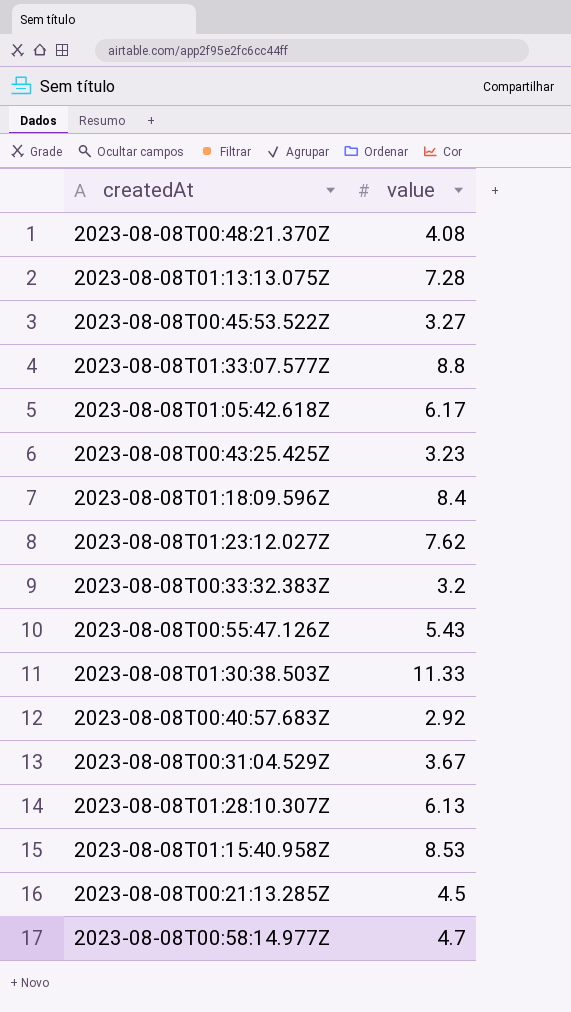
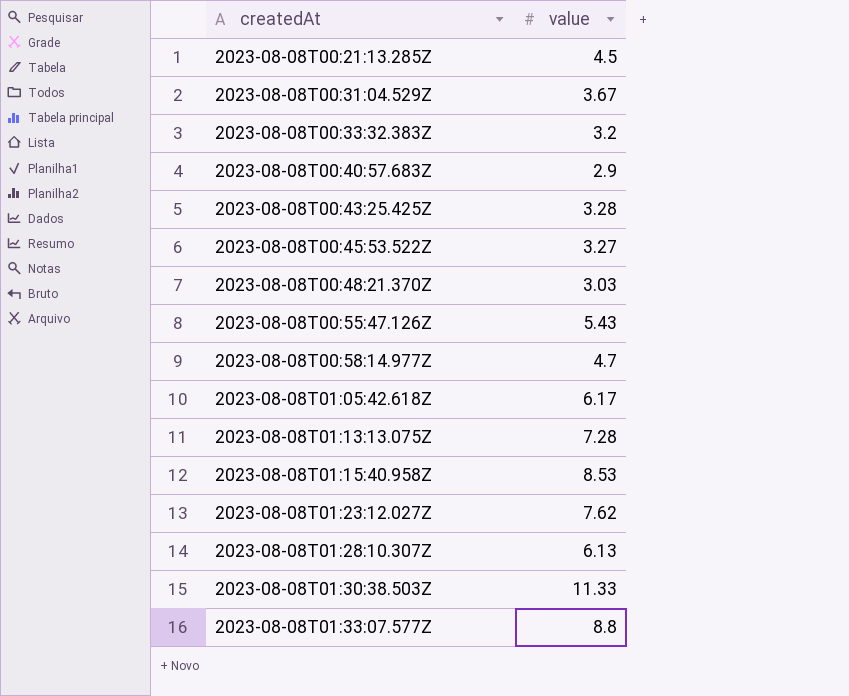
row order: none -> createdAt ascending
row 2023-08-08T01:18:09.596Z: 8.4 -> none
2023-08-08T00:40:57.683Z | value: 2.92 -> 2.9
2023-08-08T00:43:25.425Z | value: 3.23 -> 3.28
2023-08-08T00:48:21.370Z | value: 4.08 -> 3.03

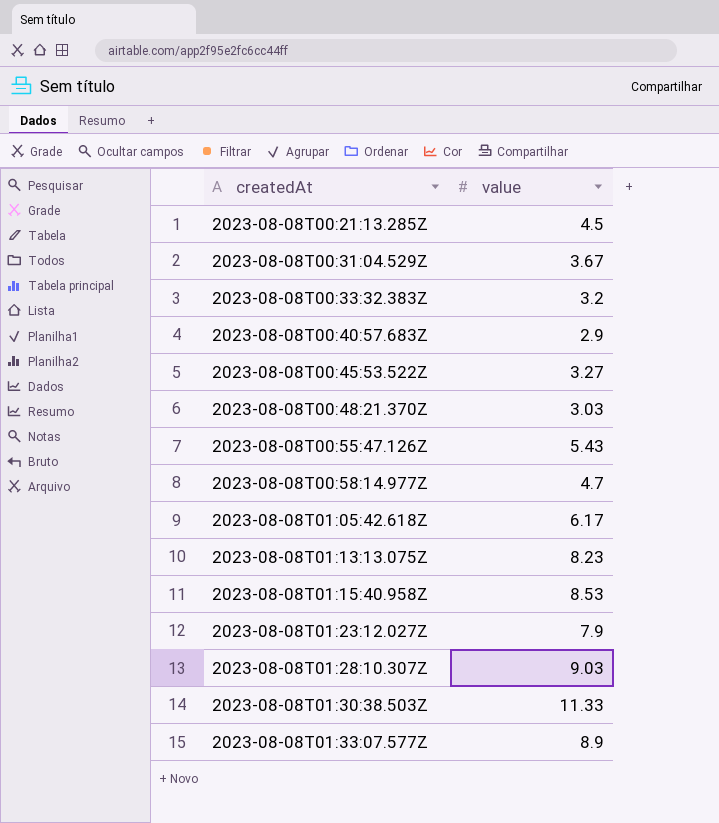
row 2023-08-08T00:43:25.425Z: 3.28 -> none
2023-08-08T01:13:13.075Z | value: 7.28 -> 8.23
2023-08-08T01:23:12.027Z | value: 7.62 -> 7.9
2023-08-08T01:28:10.307Z | value: 6.13 -> 9.03
2023-08-08T01:33:07.577Z | value: 8.8 -> 8.9

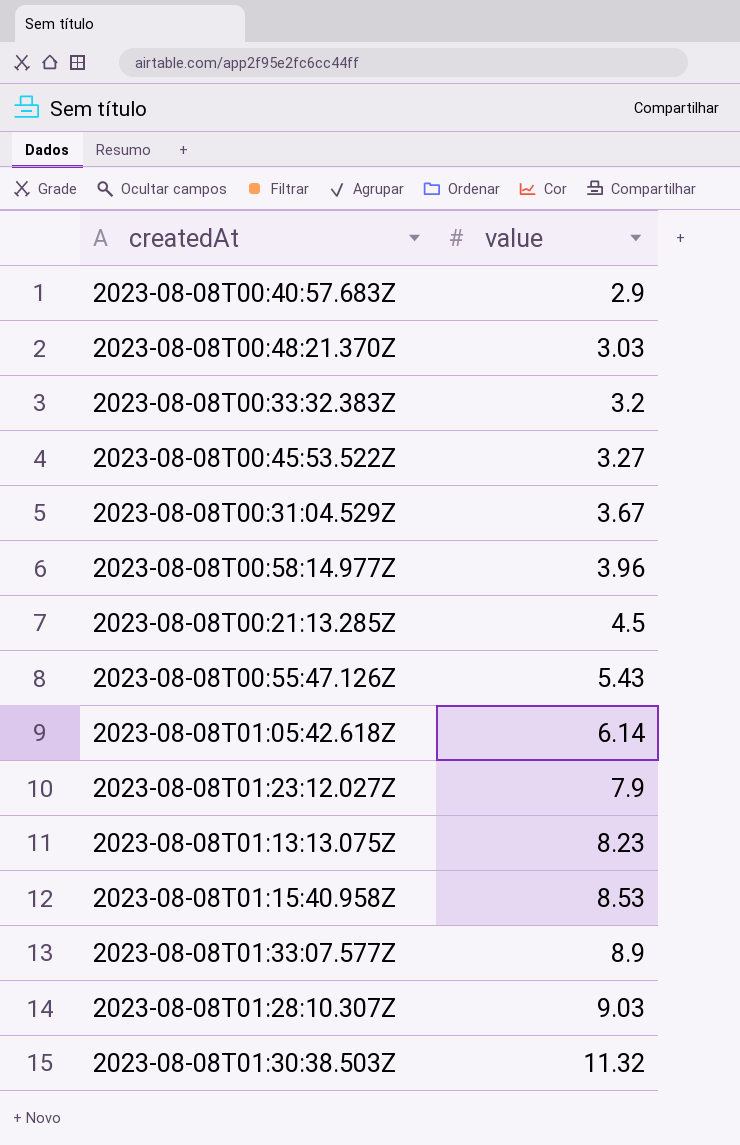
row order: createdAt ascending -> value ascending
2023-08-08T00:58:14.977Z | value: 4.7 -> 3.96
2023-08-08T01:05:42.618Z | value: 6.17 -> 6.14
2023-08-08T01:30:38.503Z | value: 11.33 -> 11.32

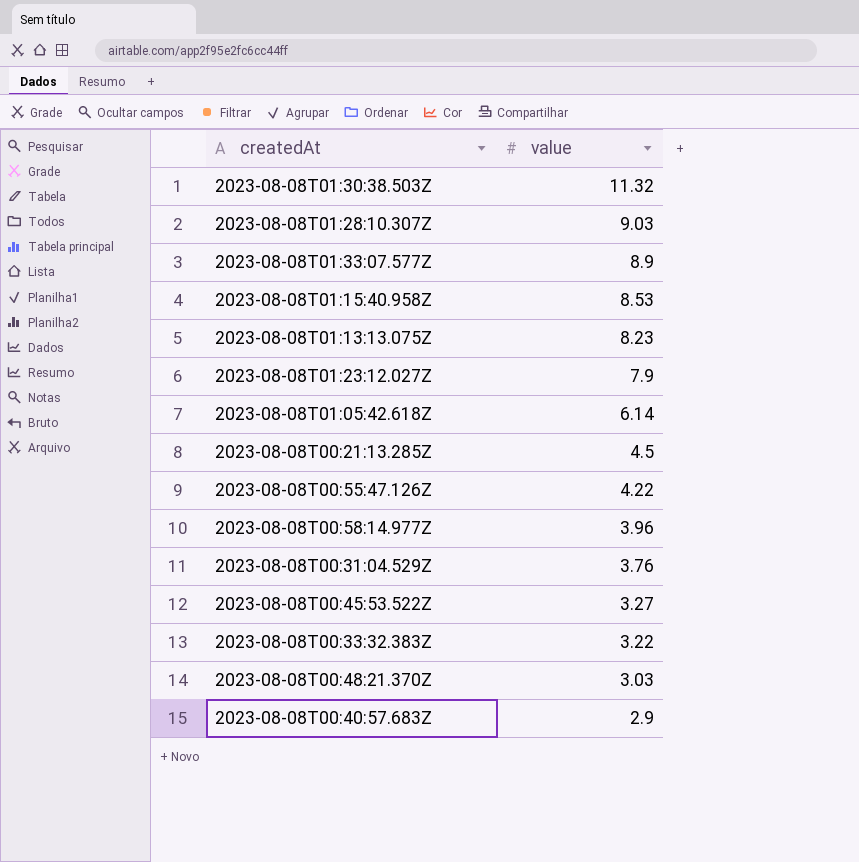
row order: value ascending -> value descending
2023-08-08T00:55:47.126Z | value: 5.43 -> 4.22
2023-08-08T00:31:04.529Z | value: 3.67 -> 3.76
2023-08-08T00:33:32.383Z | value: 3.2 -> 3.22

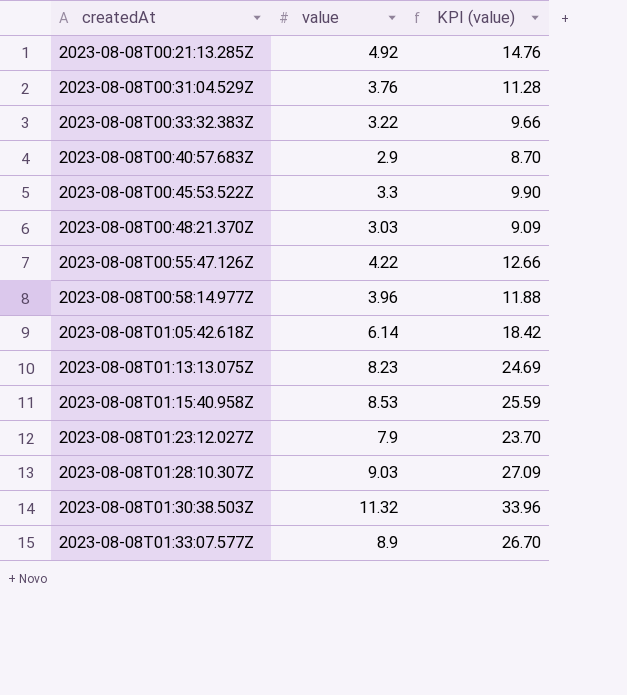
row order: value descending -> createdAt ascending
column KPI (value) | formula: none -> [value] * 3
2023-08-08T00:21:13.285Z | value: 4.5 -> 4.92
2023-08-08T00:45:53.522Z | value: 3.27 -> 3.3

